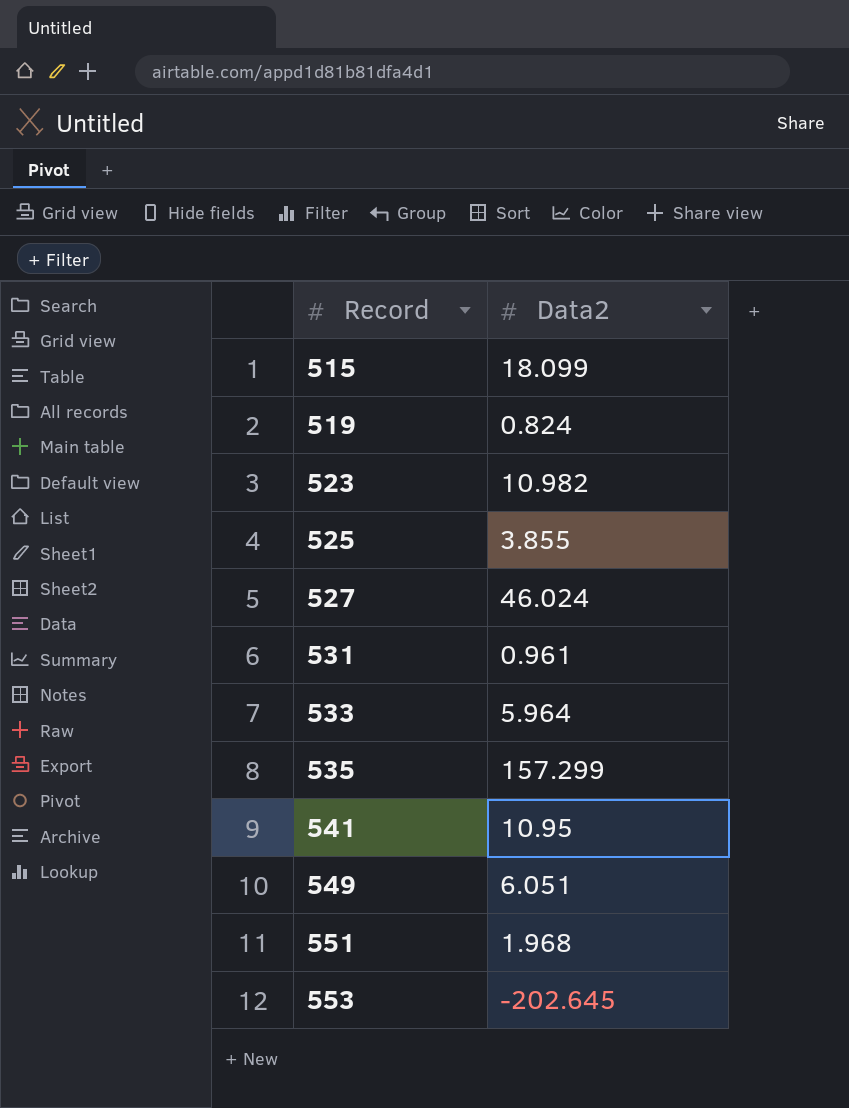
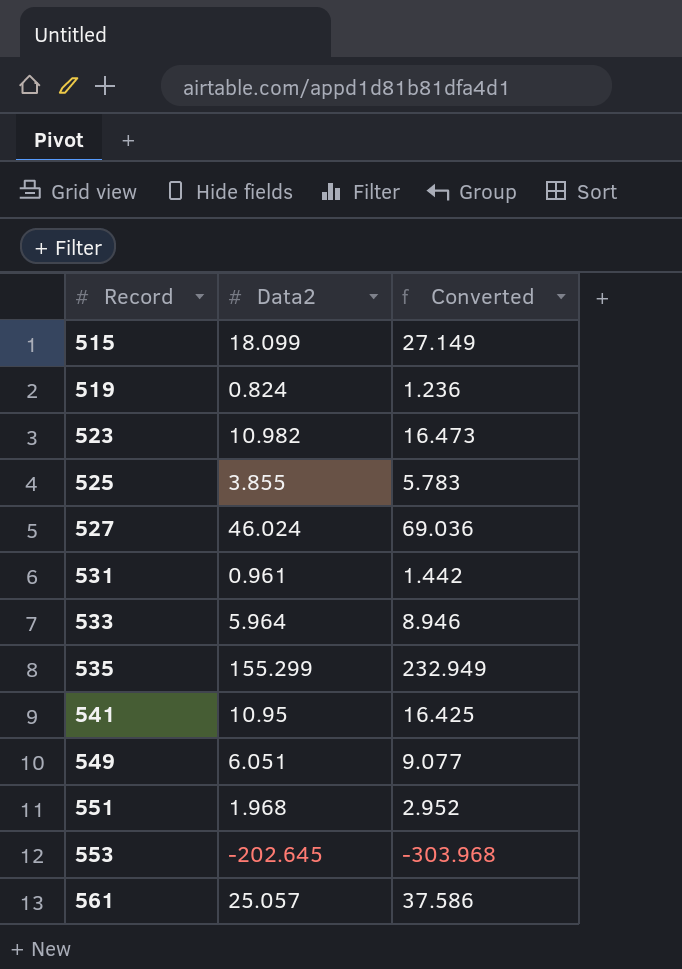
column Converted | formula: none -> [Data2] * 1.5
535 | Data2: 157.299 -> 155.299
row 561: none -> 25.057 | 37.586

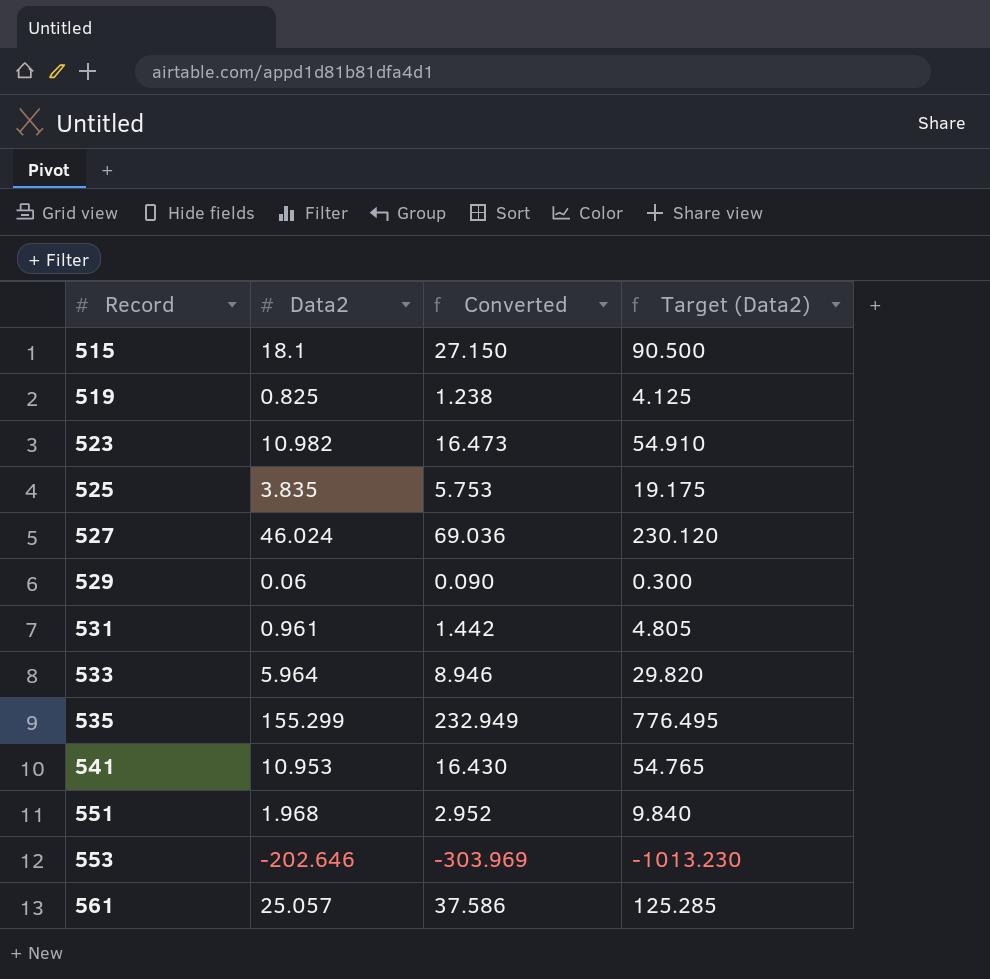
column Target (Data2) | formula: none -> [Data2] * 5
row 549: 6.051 | 9.077 -> none
515 | Data2: 18.099 -> 18.1
515 | Converted: 27.149 -> 27.150
519 | Data2: 0.824 -> 0.825
519 | Converted: 1.236 -> 1.238
525 | Data2: 3.855 -> 3.835
525 | Converted: 5.783 -> 5.753
row 529: none -> 0.06 | 0.090 | 0.300
541 | Data2: 10.95 -> 10.953
541 | Converted: 16.425 -> 16.430
553 | Data2: -202.645 -> -202.646
553 | Converted: -303.968 -> -303.969

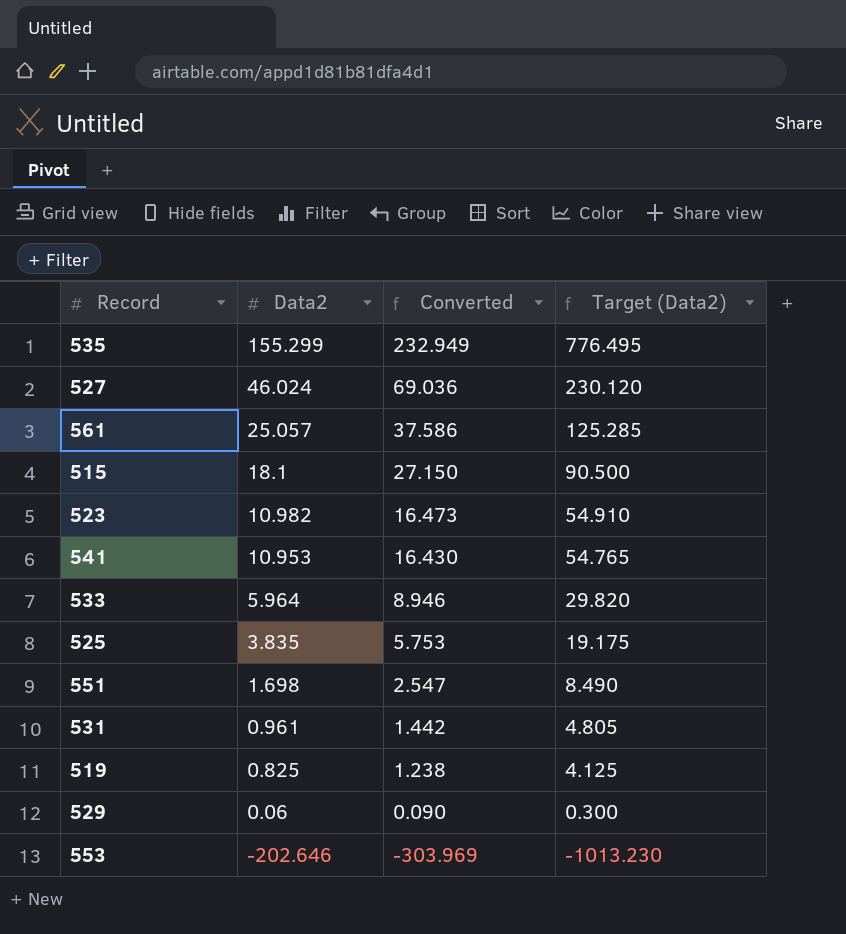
row order: Record ascending -> Data2 descending
551 | Data2: 1.968 -> 1.698
551 | Converted: 2.952 -> 2.547
551 | Target (Data2): 9.840 -> 8.490

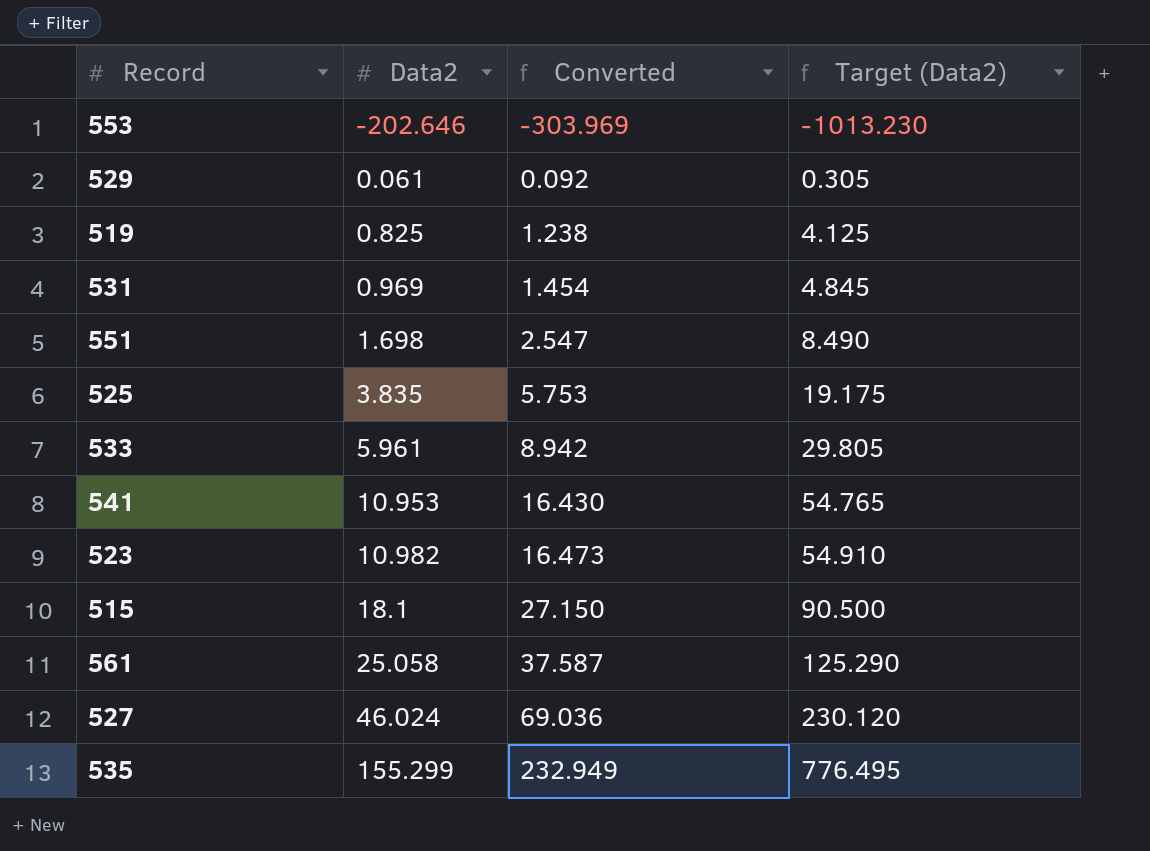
row order: Data2 descending -> Data2 ascending
529 | Data2: 0.06 -> 0.061
529 | Converted: 0.090 -> 0.092
529 | Target (Data2): 0.300 -> 0.305
531 | Data2: 0.961 -> 0.969
531 | Converted: 1.442 -> 1.454
531 | Target (Data2): 4.805 -> 4.845
533 | Data2: 5.964 -> 5.961
533 | Converted: 8.946 -> 8.942
533 | Target (Data2): 29.820 -> 29.805
561 | Data2: 25.057 -> 25.058
561 | Converted: 37.586 -> 37.587
561 | Target (Data2): 125.285 -> 125.290

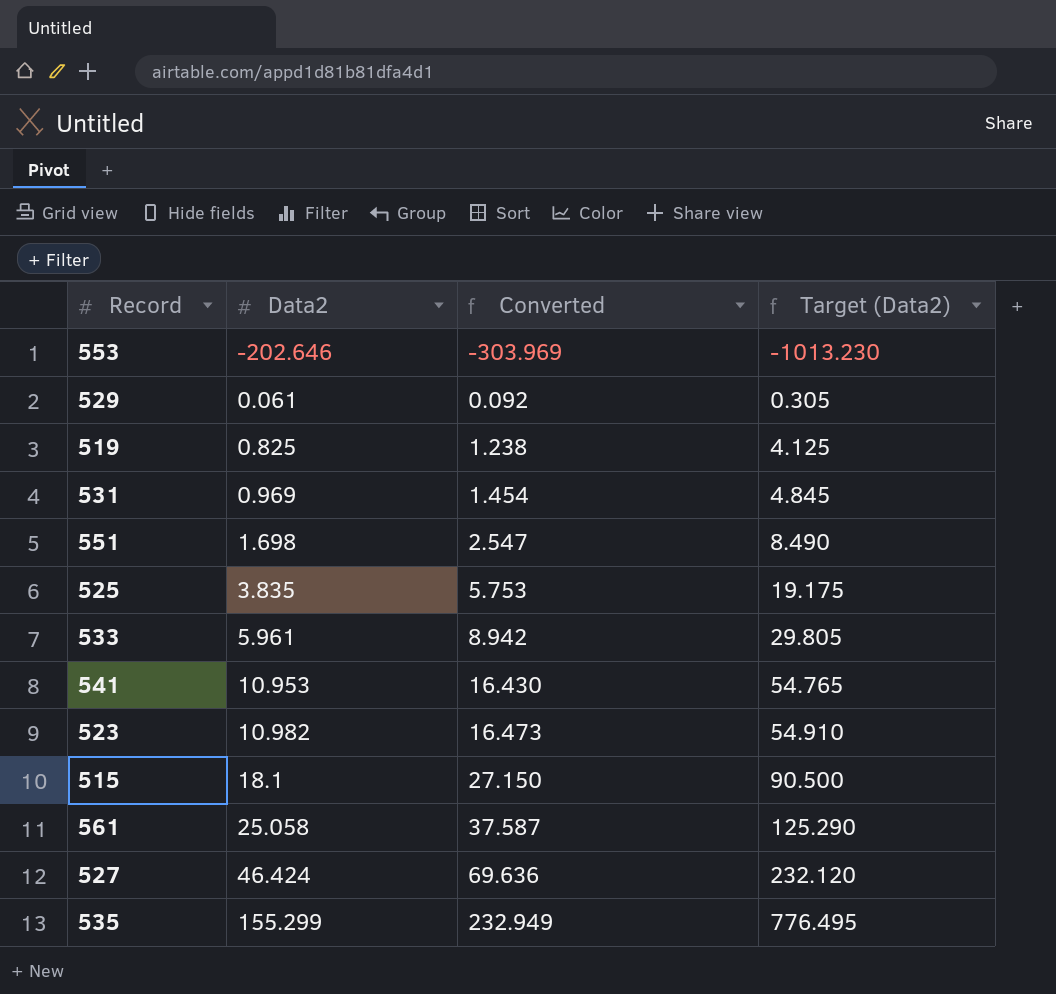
527 | Data2: 46.024 -> 46.424
527 | Converted: 69.036 -> 69.636
527 | Target (Data2): 230.120 -> 232.120

